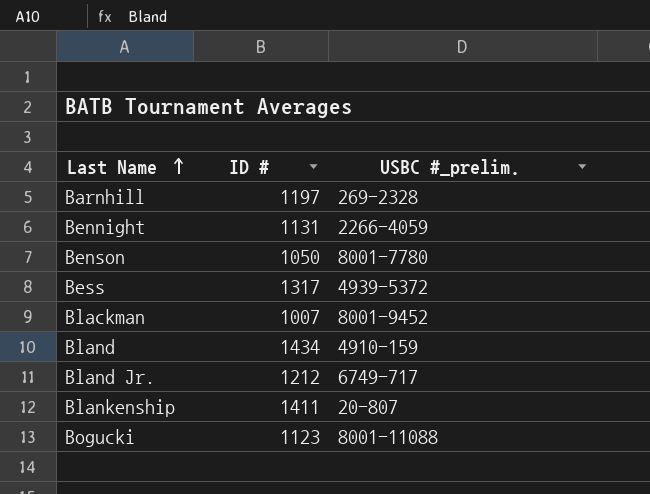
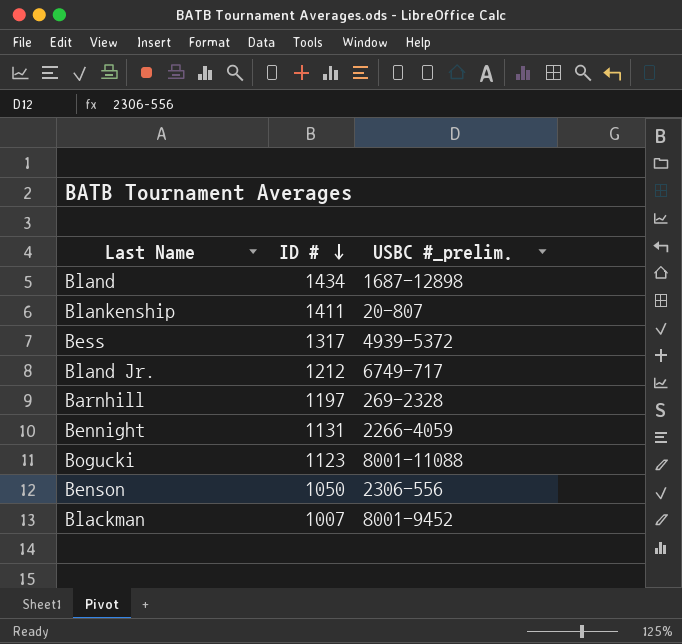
row order: Last Name ascending -> ID # descending
Bland | USBC #_prelim.: 4910-159 -> 1687-12898
Benson | USBC #_prelim.: 8001-7780 -> 2306-556

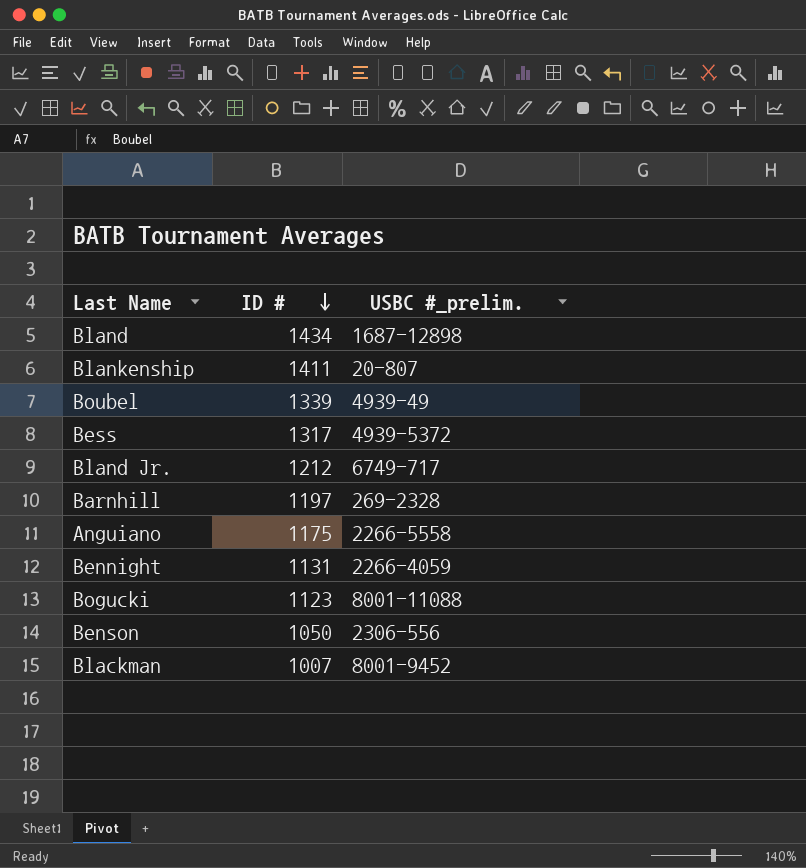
row Boubel: none -> 1339 | 4939-49
row Anguiano: none -> 1175 | 2266-5558

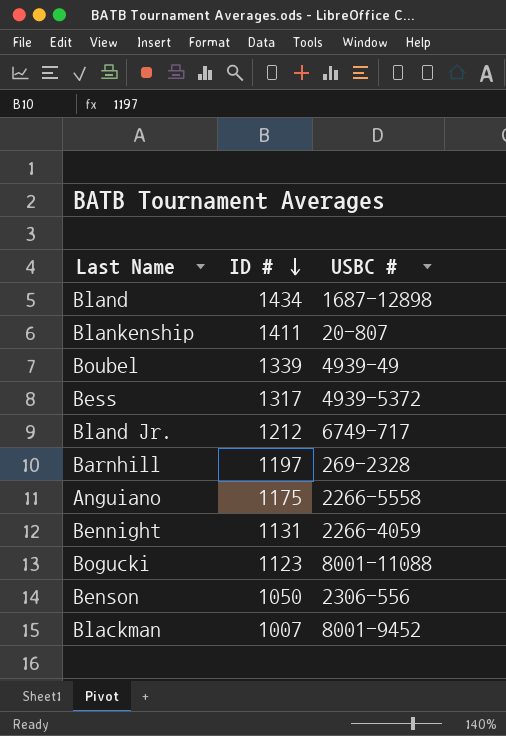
column name: USBC #_prelim. -> USBC #

